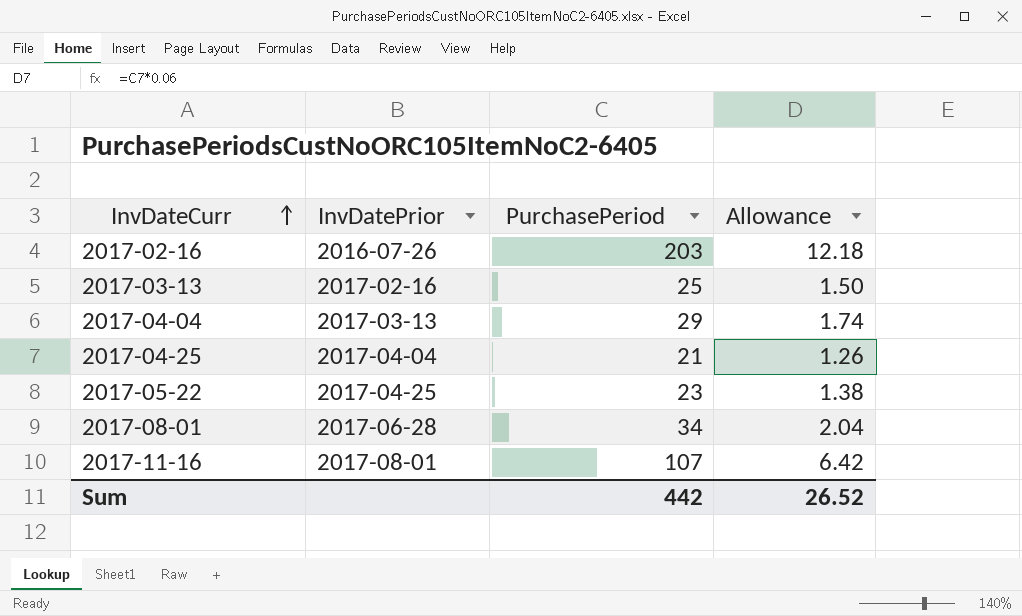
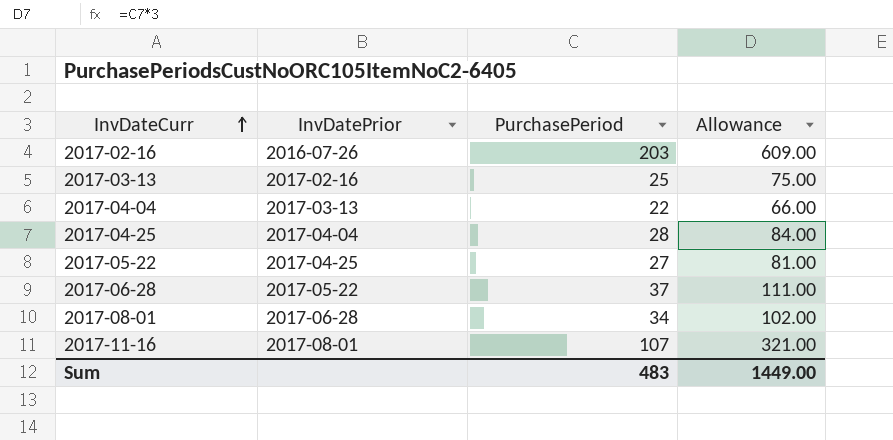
column Allowance | formula: [PurchasePeriod] * 0.06 -> [PurchasePeriod] * 3
2017-04-04 | PurchasePeriod: 29 -> 22
2017-04-25 | PurchasePeriod: 21 -> 28
2017-05-22 | PurchasePeriod: 23 -> 27
row 2017-06-28: none -> 2017-05-22 | 37 | 111.00
Sum | PurchasePeriod: 442 -> 483
Sum | Allowance: 26.52 -> 1449.00

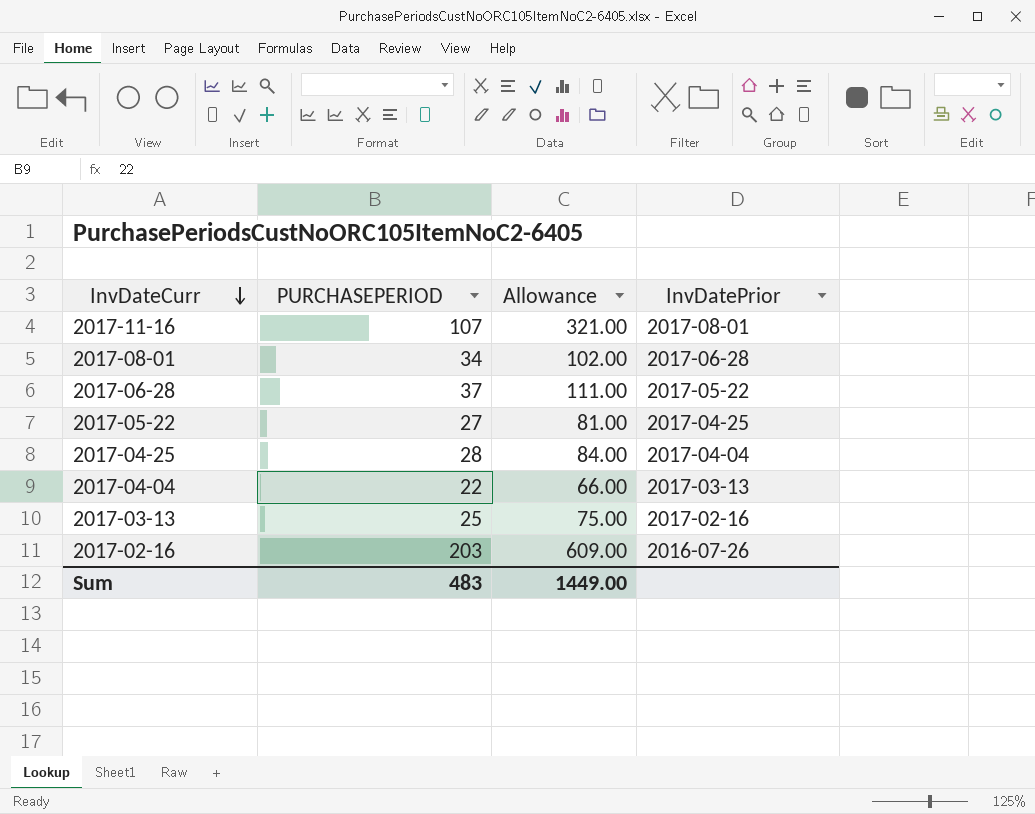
row order: InvDateCurr ascending -> InvDateCurr descending
column name: PurchasePeriod -> PURCHASEPERIOD
column InvDatePrior | position: 2 -> 4

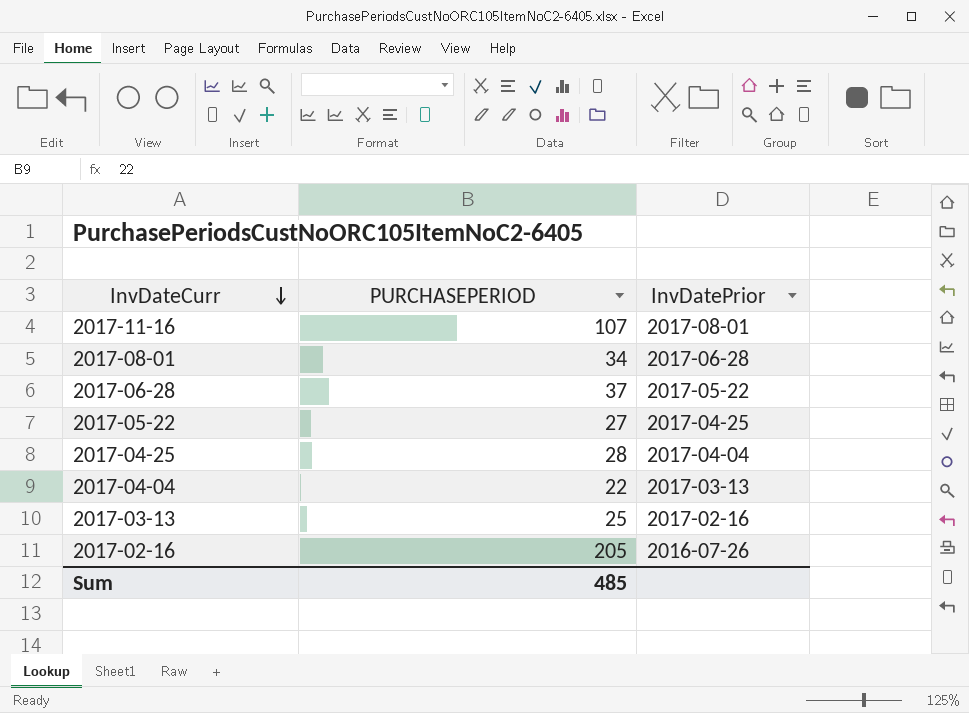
column Allowance | formula: [PURCHASEPERIOD] * 3 -> none
2017-02-16 | PURCHASEPERIOD: 203 -> 205
Sum | PURCHASEPERIOD: 483 -> 485

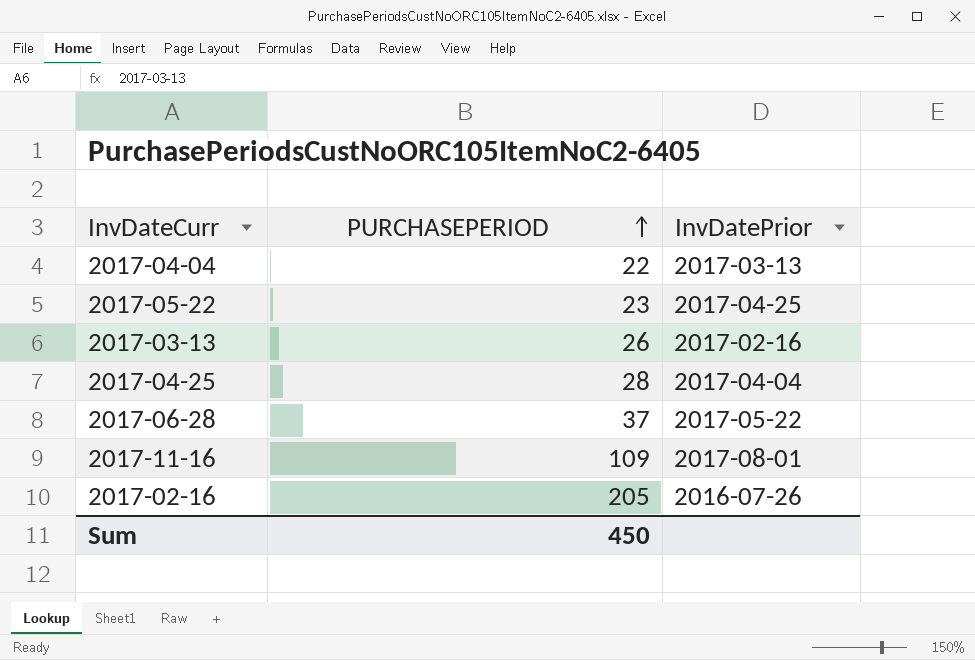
row order: InvDateCurr descending -> PURCHASEPERIOD ascending
row 2017-08-01: 34 | 2017-06-28 -> none
2017-05-22 | PURCHASEPERIOD: 27 -> 23
2017-03-13 | PURCHASEPERIOD: 25 -> 26
2017-11-16 | PURCHASEPERIOD: 107 -> 109
Sum | PURCHASEPERIOD: 485 -> 450

